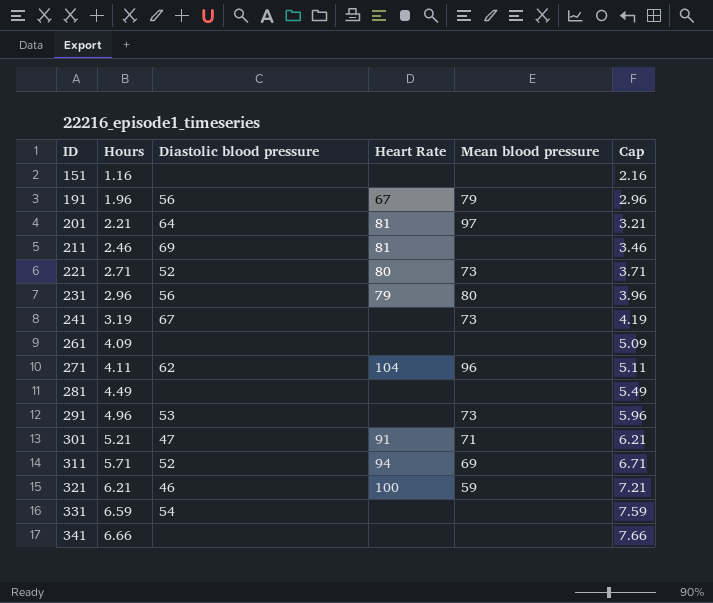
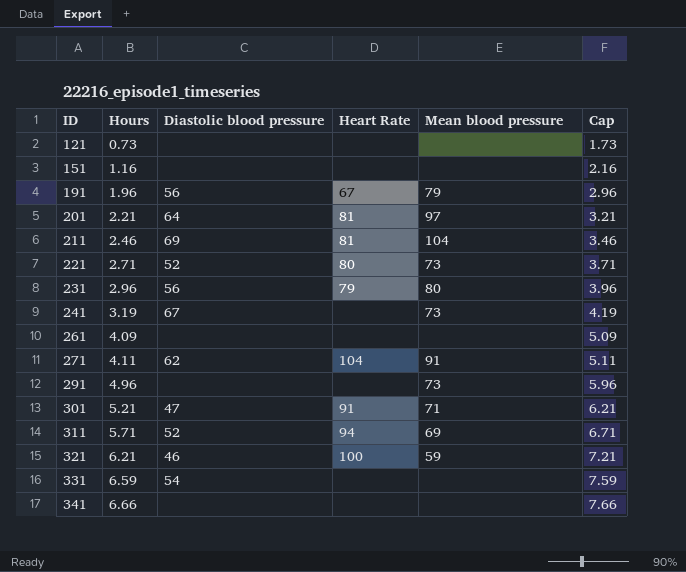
row 281: 4.49 | none | none | none | 5.49 -> none
row 121: none -> 0.73 | none | none | none | 1.73
211 | Mean blood pressure: none -> 104
271 | Mean blood pressure: 96 -> 91
291 | Diastolic blood pressure: 53 -> none

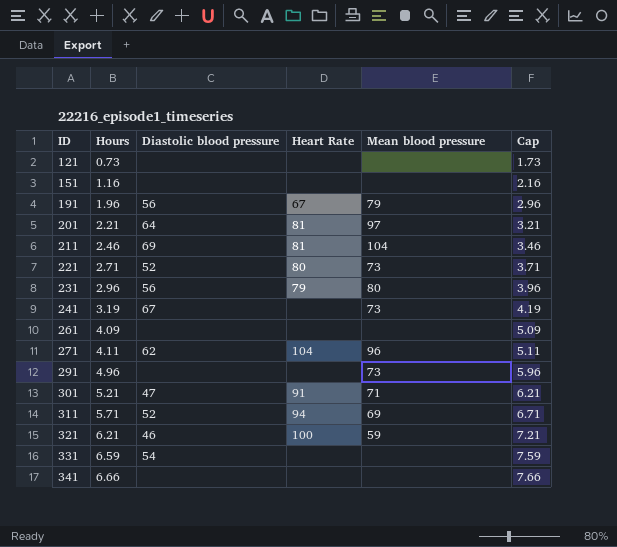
271 | Mean blood pressure: 91 -> 96

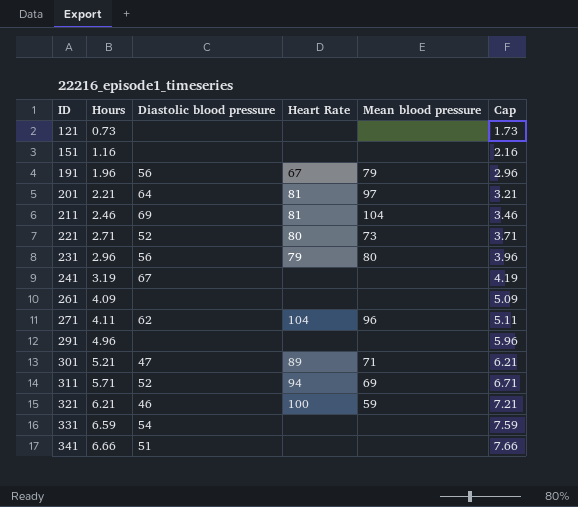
241 | Mean blood pressure: 73 -> none
291 | Mean blood pressure: 73 -> none
301 | Heart Rate: 91 -> 89
341 | Diastolic blood pressure: none -> 51

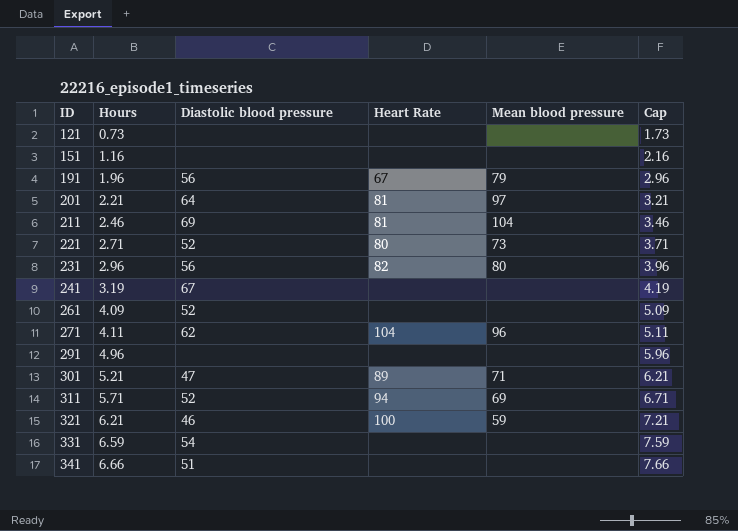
231 | Heart Rate: 79 -> 82
261 | Diastolic blood pressure: none -> 52

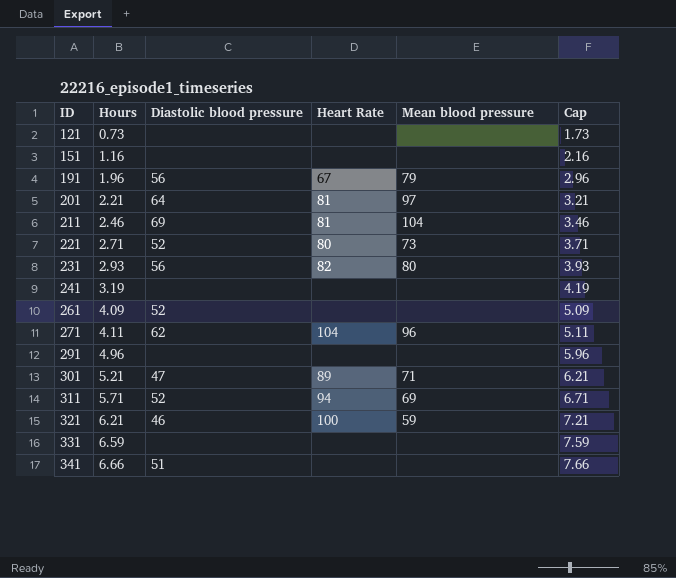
231 | Hours: 2.96 -> 2.93
231 | Cap: 3.96 -> 3.93
241 | Diastolic blood pressure: 67 -> none
331 | Diastolic blood pressure: 54 -> none

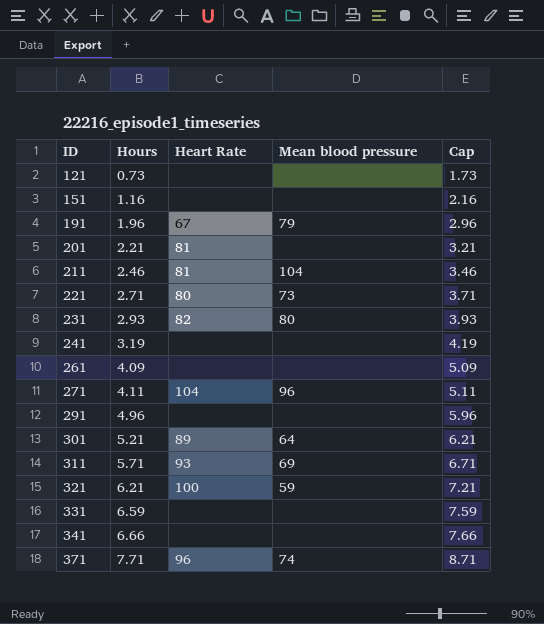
column Diastolic blood pressure | position: 3 -> none
201 | Mean blood pressure: 97 -> none
301 | Mean blood pressure: 71 -> 64
311 | Heart Rate: 94 -> 93
row 371: none -> 7.71 | 96 | 74 | 8.71

